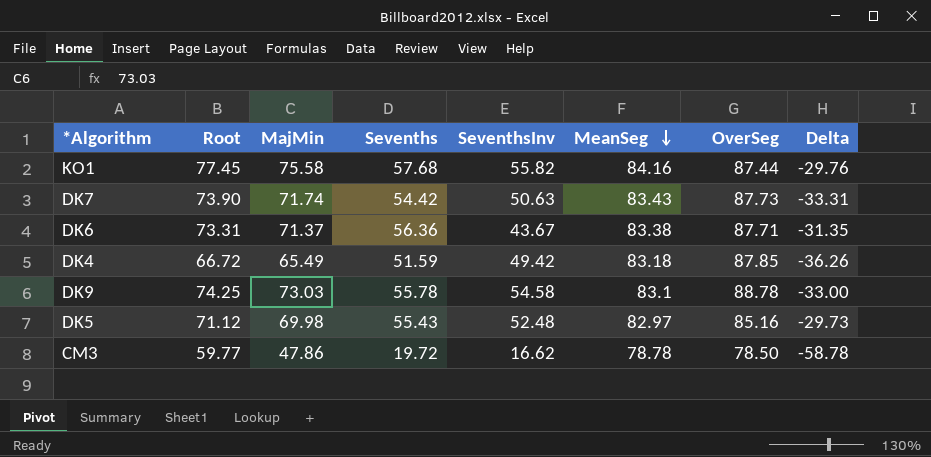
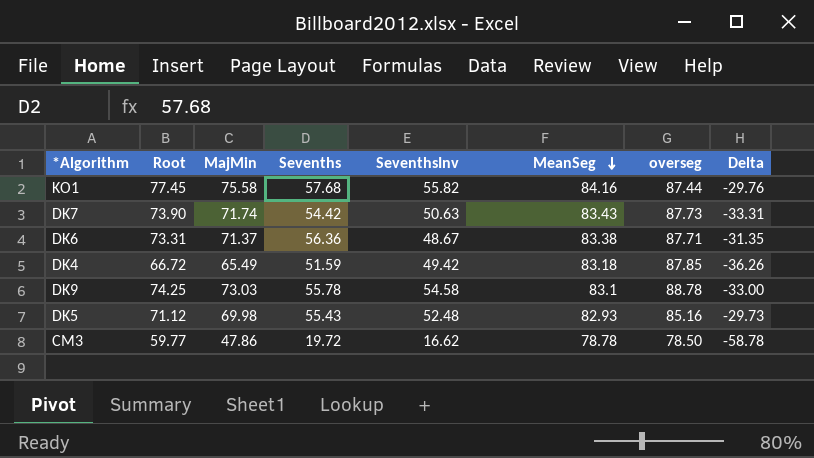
column name: OverSeg -> overseg
DK6 | SeventhsInv: 43.67 -> 48.67
DK5 | MeanSeg: 82.97 -> 82.93

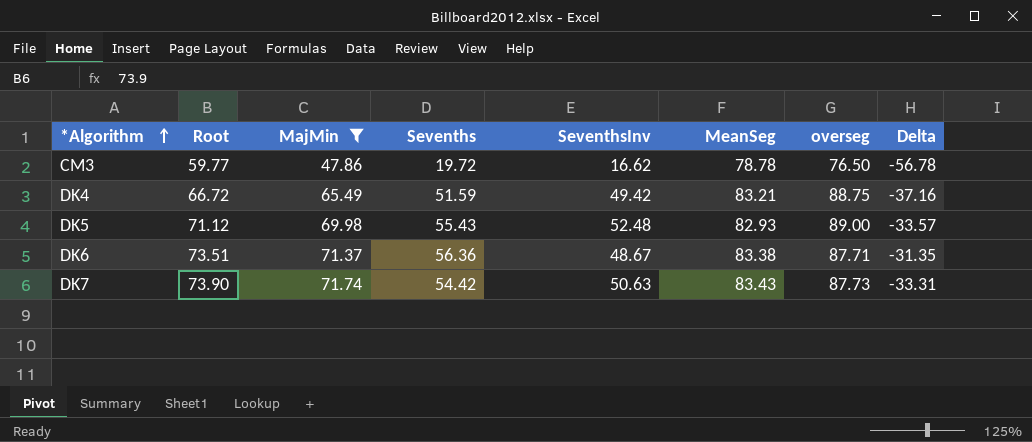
filter: none -> MajMin <= 71.74
row order: MeanSeg descending -> *Algorithm ascending
CM3 | overseg: 78.50 -> 76.50
CM3 | Delta: -58.78 -> -56.78
DK4 | MeanSeg: 83.18 -> 83.21
DK4 | overseg: 87.85 -> 88.75
DK4 | Delta: -36.26 -> -37.16
DK5 | overseg: 85.16 -> 89.00
DK5 | Delta: -29.73 -> -33.57
DK6 | Root: 73.31 -> 73.51

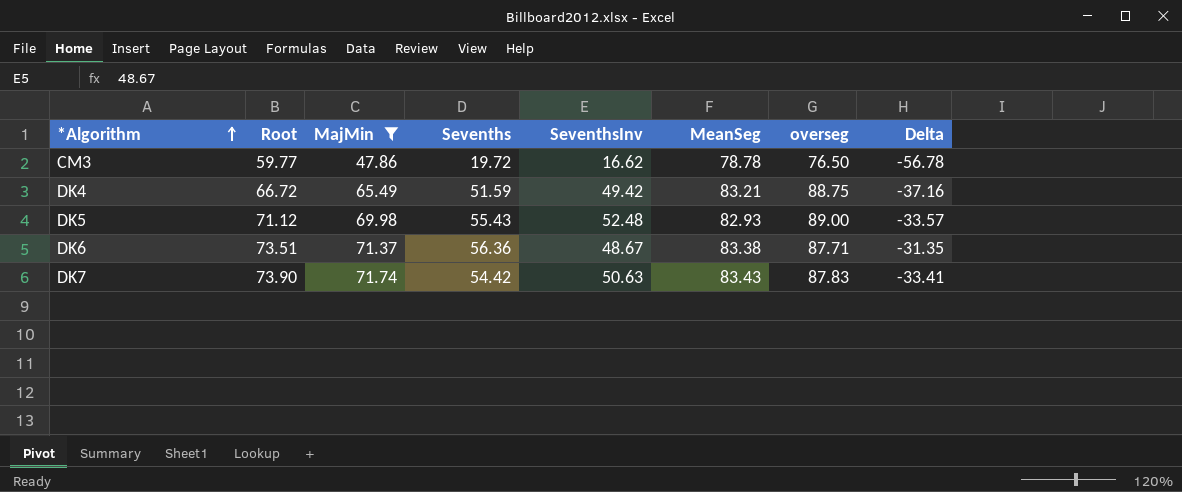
DK7 | overseg: 87.73 -> 87.83
DK7 | Delta: -33.31 -> -33.41

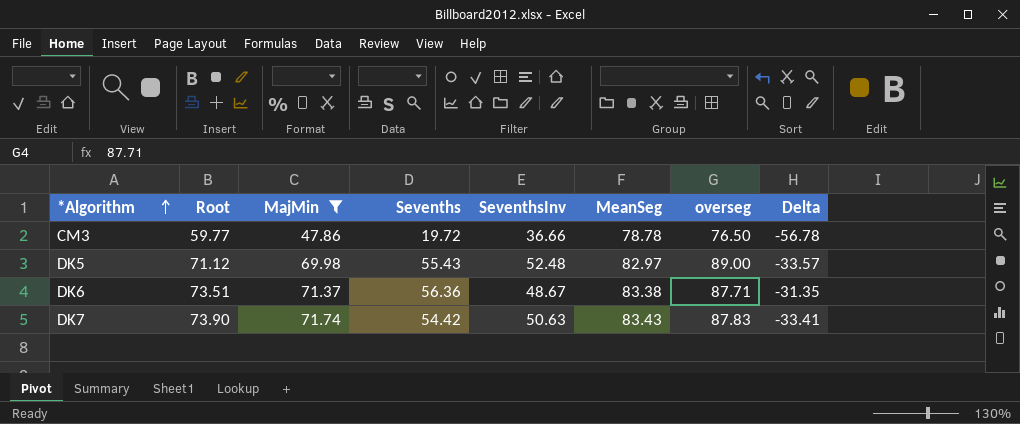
row DK4: 66.72 | 65.49 | 51.59 | 49.42 | 83.21 | 88.75 | -37.16 -> none
CM3 | SeventhsInv: 16.62 -> 36.66
DK5 | MeanSeg: 82.93 -> 82.97

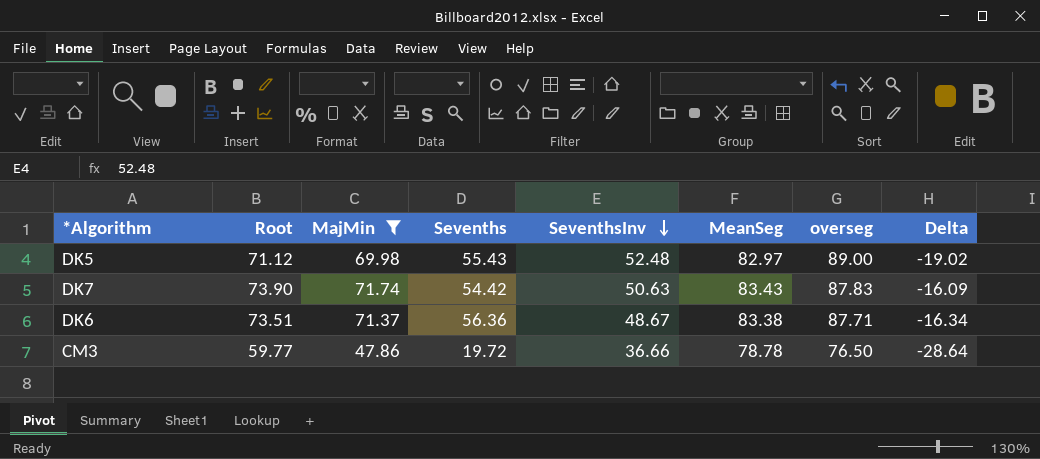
row order: *Algorithm ascending -> SeventhsInv descending
column Delta | formula: [Sevenths] - [overseg] -> [MajMin] - [overseg]

